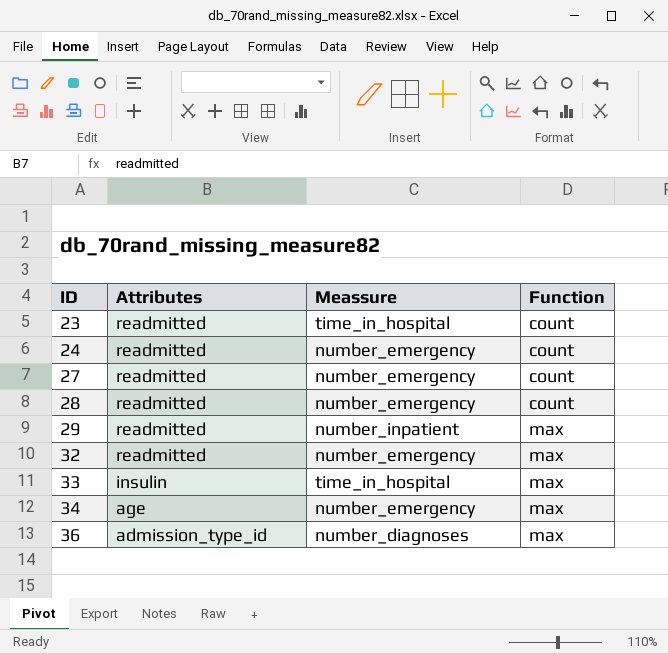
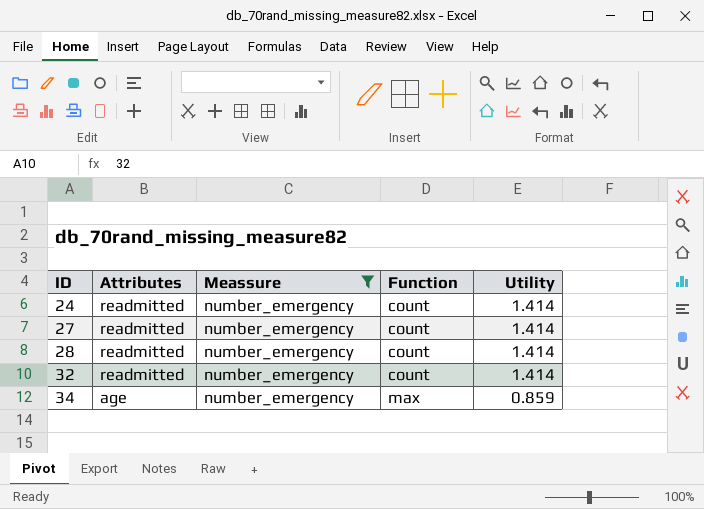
filter: none -> Meassure = number_emergency
column Utility | position: none -> 5
32 | Function: max -> count

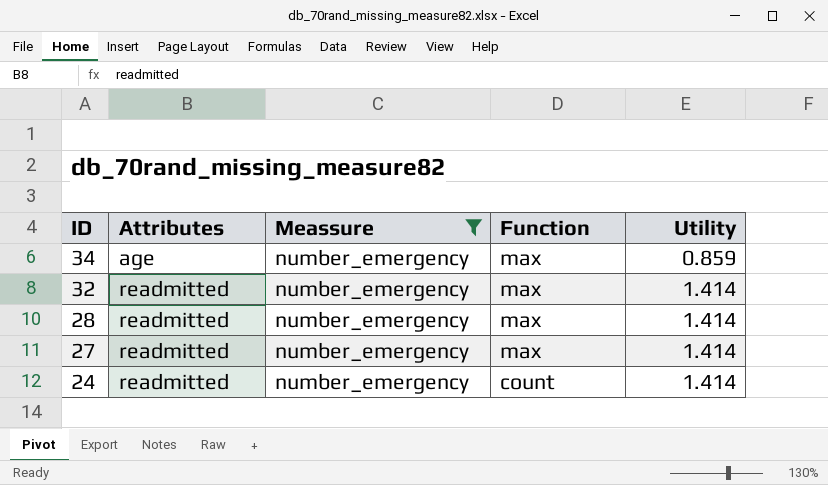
row order: ID ascending -> ID descending
32 | Function: count -> max
28 | Function: count -> max
27 | Function: count -> max

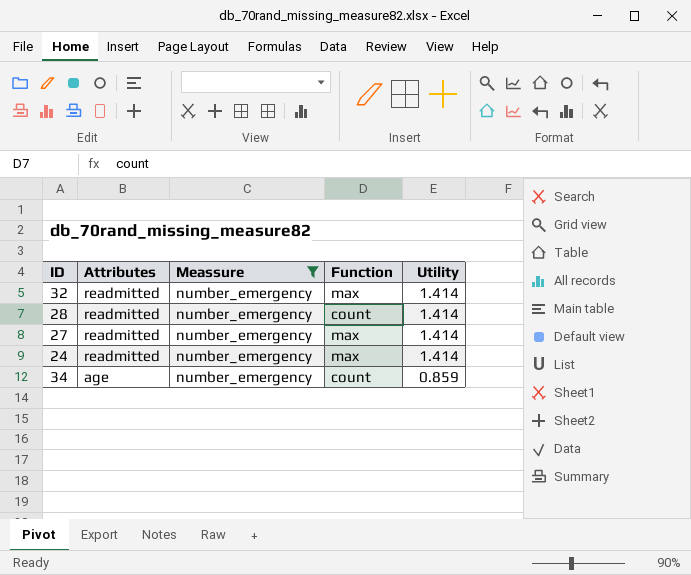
row order: ID descending -> Attributes descending
28 | Function: max -> count
24 | Function: count -> max
34 | Function: max -> count

